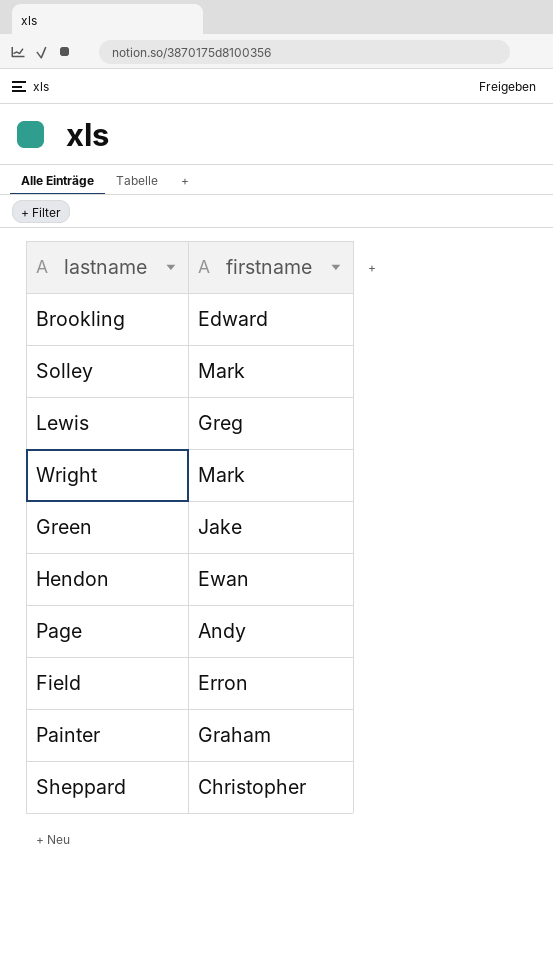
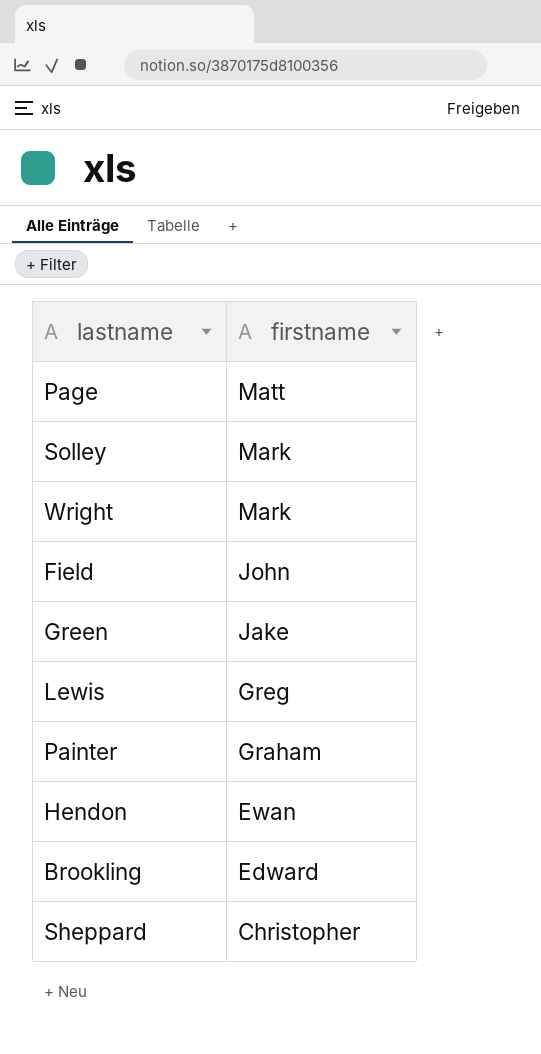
row order: none -> firstname descending
Page | firstname: Andy -> Matt
Field | firstname: Erron -> John

